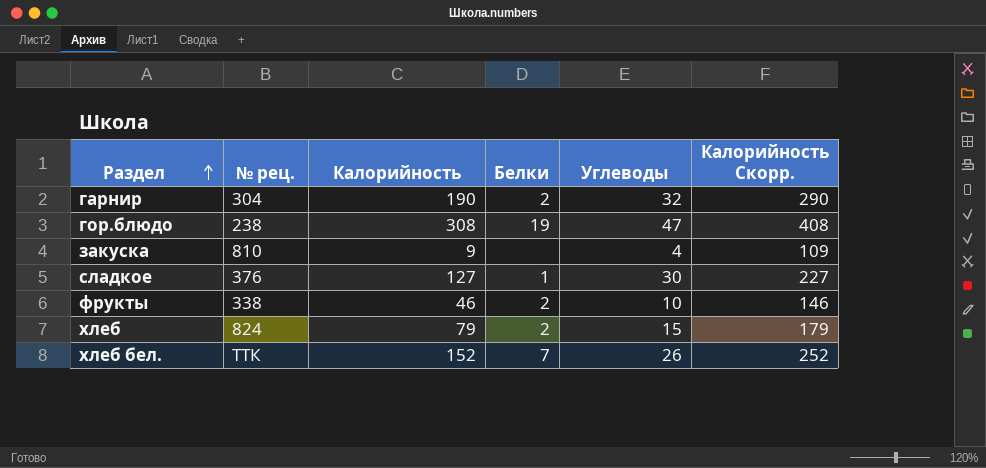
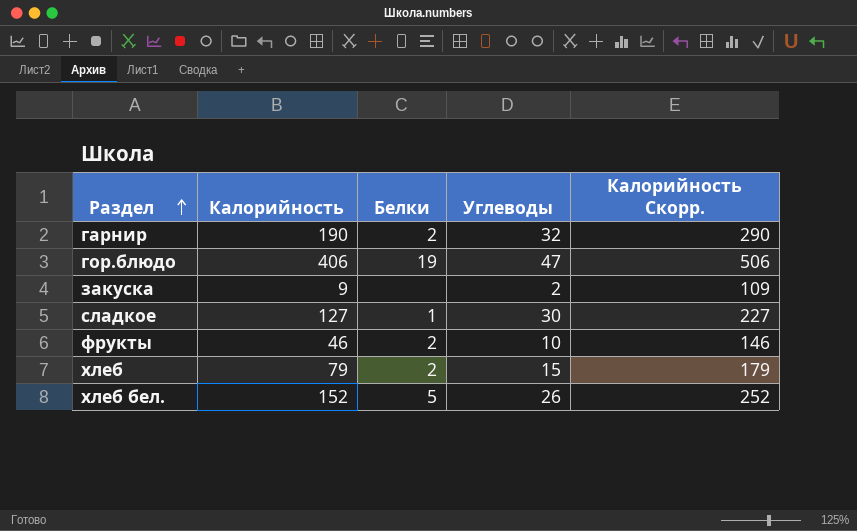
column № рец. | position: 2 -> none
гор.блюдо | Калорийность: 308 -> 406
гор.блюдо | Калорийность Скорр.: 408 -> 506
закуска | Углеводы: 4 -> 2
хлеб бел. | Белки: 7 -> 5

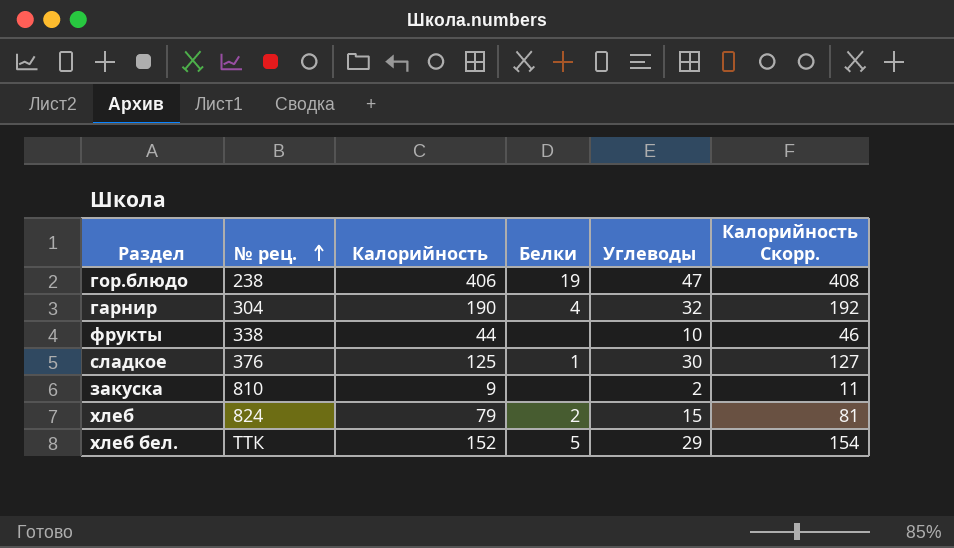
row order: Раздел ascending -> № рец. ascending
column № рец. | position: none -> 2
column Калорийность Скорр. | formula: [Калорийность] + 100 -> [Калорийность] + 2
гарнир | Белки: 2 -> 4
фрукты | Калорийность: 46 -> 44
фрукты | Белки: 2 -> none
сладкое | Калорийность: 127 -> 125
хлеб бел. | Углеводы: 26 -> 29

